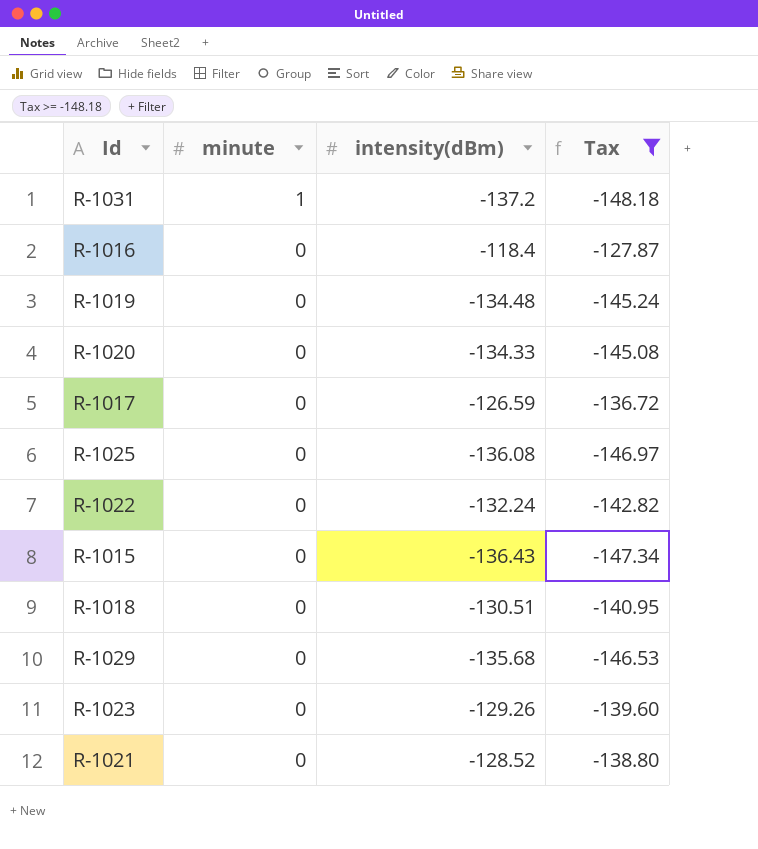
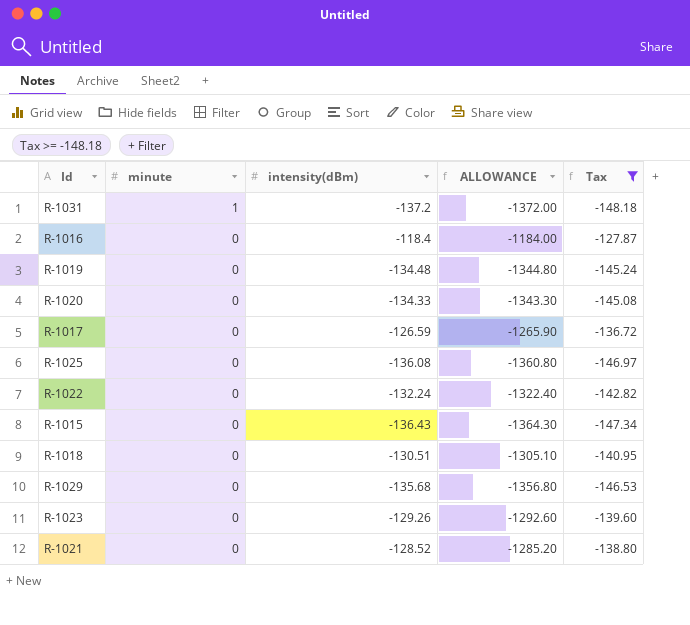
column ALLOWANCE | formula: none -> [intensity(dBm)] * 10

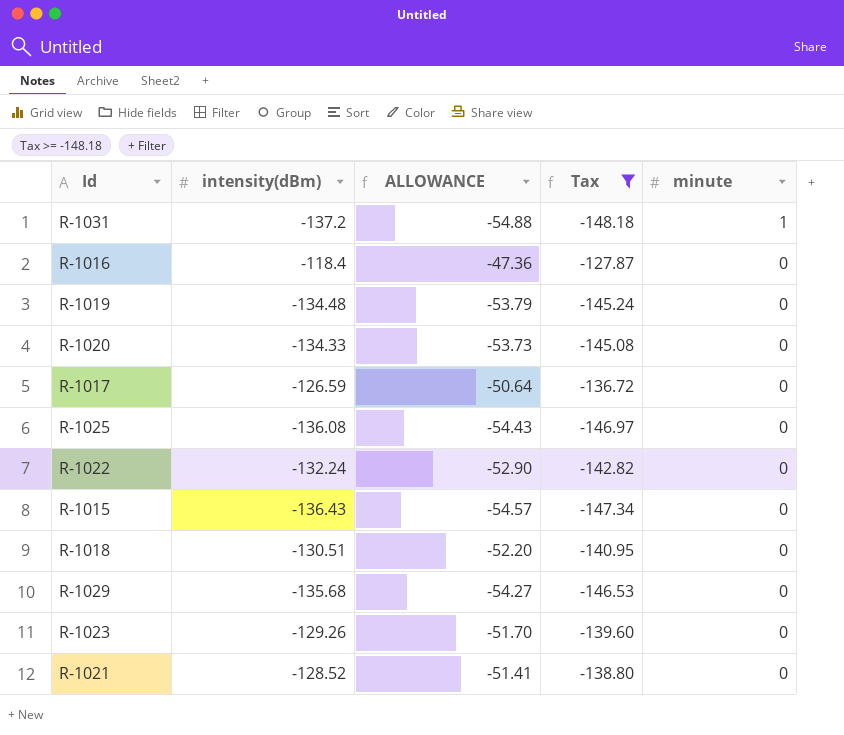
column ALLOWANCE | formula: [intensity(dBm)] * 10 -> [intensity(dBm)] * 0.4
column minute | position: 2 -> 5

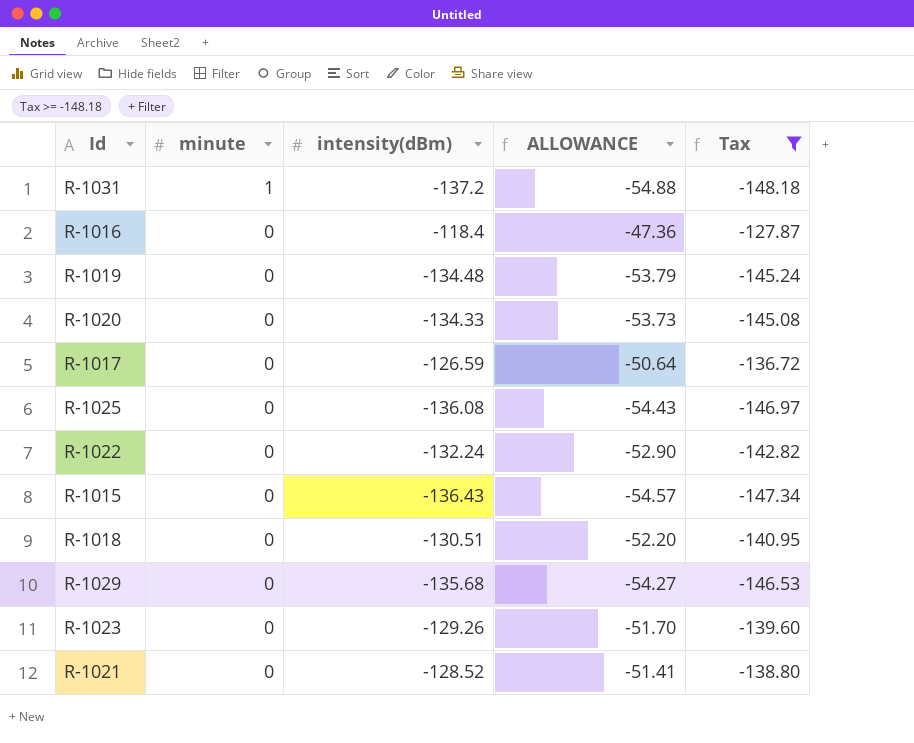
column minute | position: 5 -> 2

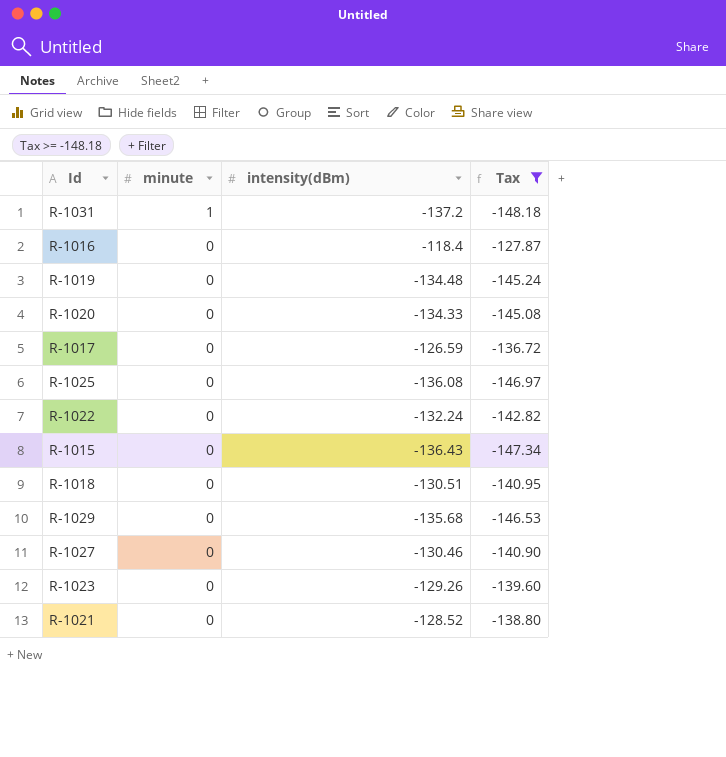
column ALLOWANCE | formula: [intensity(dBm)] * 0.4 -> none
row R-1027: none -> 0 | -130.46 | -140.90

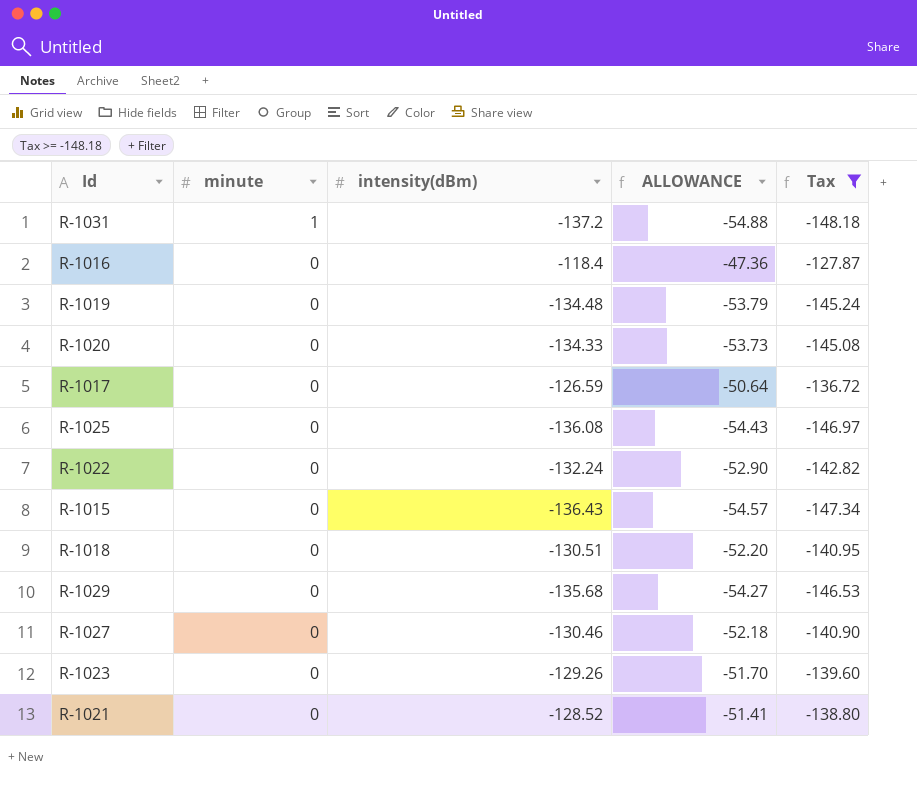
column ALLOWANCE | formula: none -> [intensity(dBm)] * 0.4

